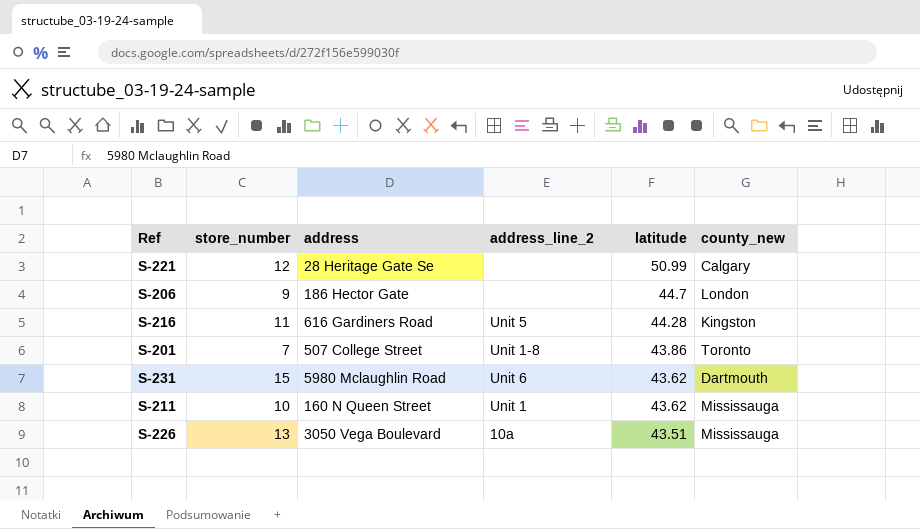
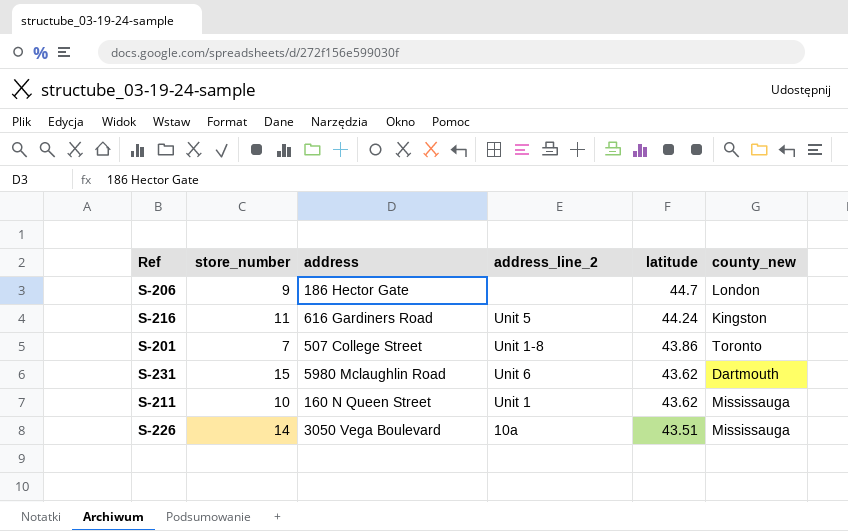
row S-221: 12 | 28 Heritage Gate Se | none | 50.99 | Calgary -> none
S-216 | latitude: 44.28 -> 44.24
S-226 | store_number: 13 -> 14

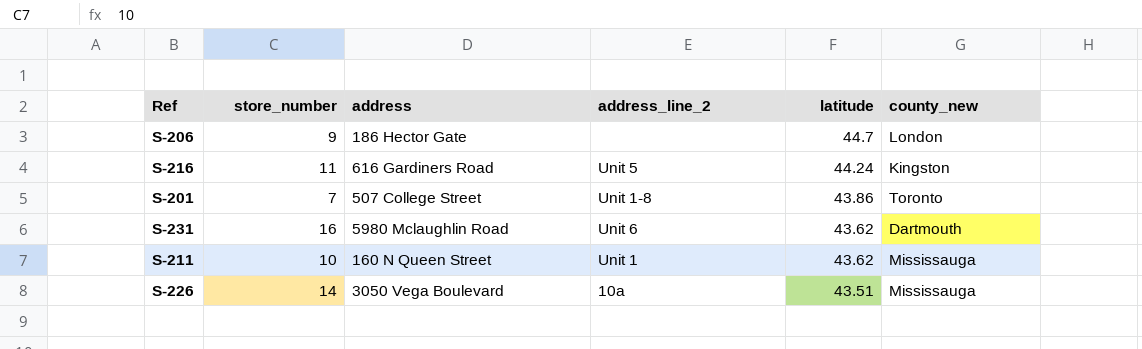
S-231 | store_number: 15 -> 16

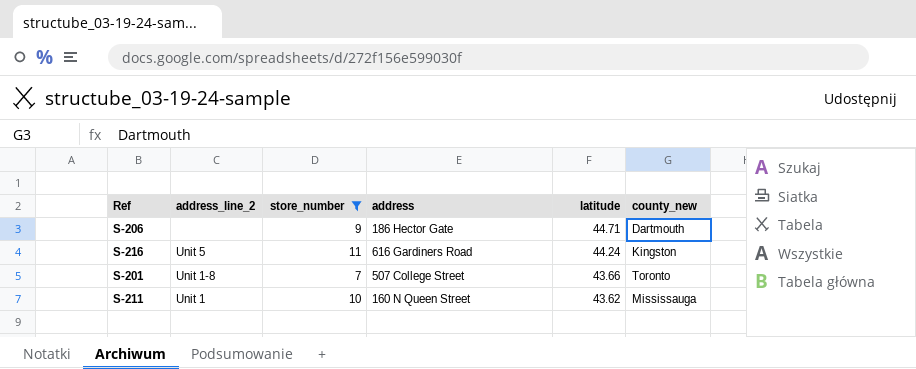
filter: none -> store_number <= 11
column address_line_2 | position: 4 -> 2
S-206 | latitude: 44.7 -> 44.71
S-206 | county_new: London -> Dartmouth
S-201 | latitude: 43.86 -> 43.66

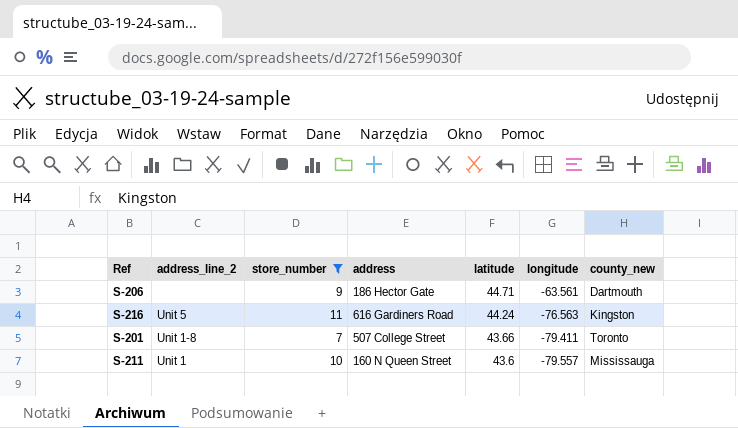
column longitude | position: none -> 6
S-211 | latitude: 43.62 -> 43.6

